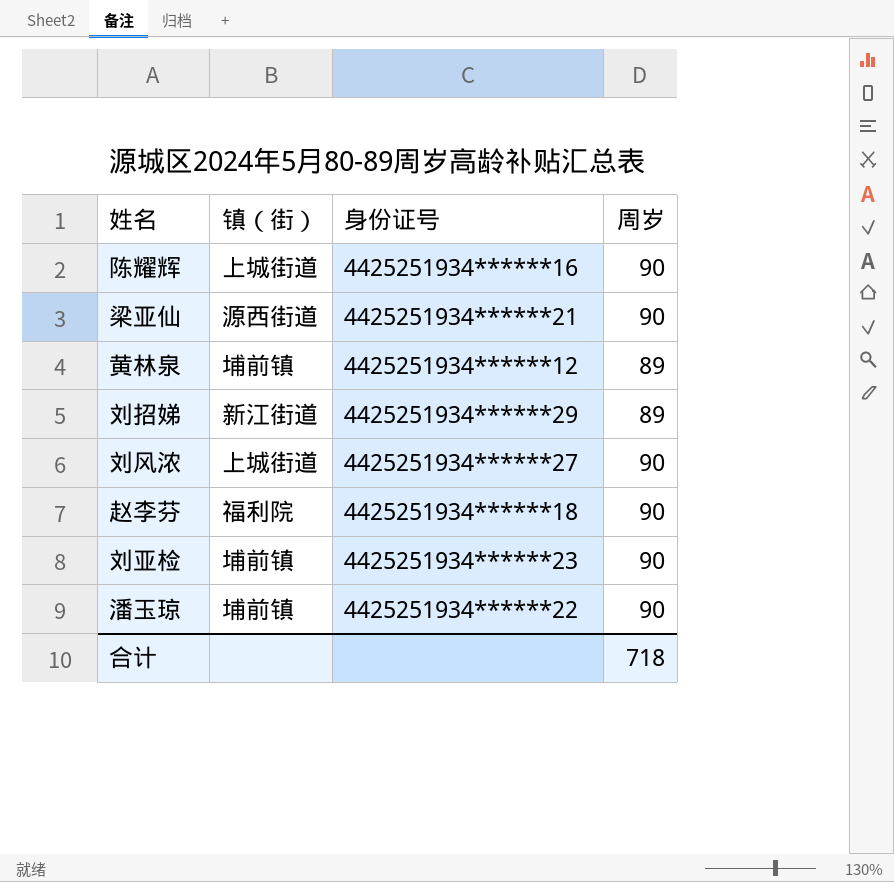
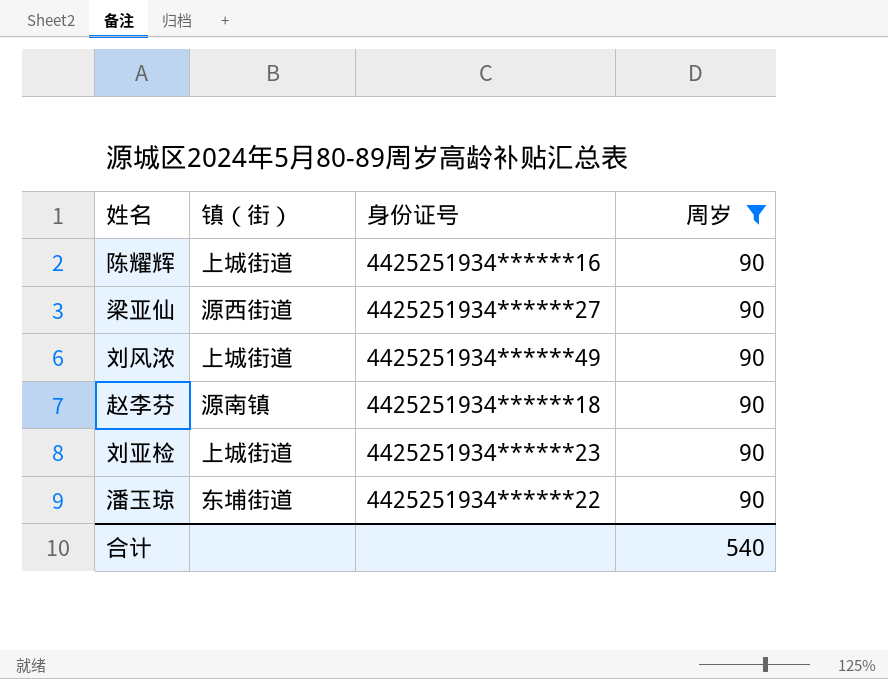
filter: none -> 周岁 = 90
梁亚仙 | 身份证号: 4425251934******21 -> 4425251934******27
刘风浓 | 身份证号: 4425251934******27 -> 4425251934******49
赵李芬 | 镇（街）: 福利院 -> 源南镇
刘亚检 | 镇（街）: 埔前镇 -> 上城街道
潘玉琼 | 镇（街）: 埔前镇 -> 东埔街道
合计 | 周岁: 718 -> 540

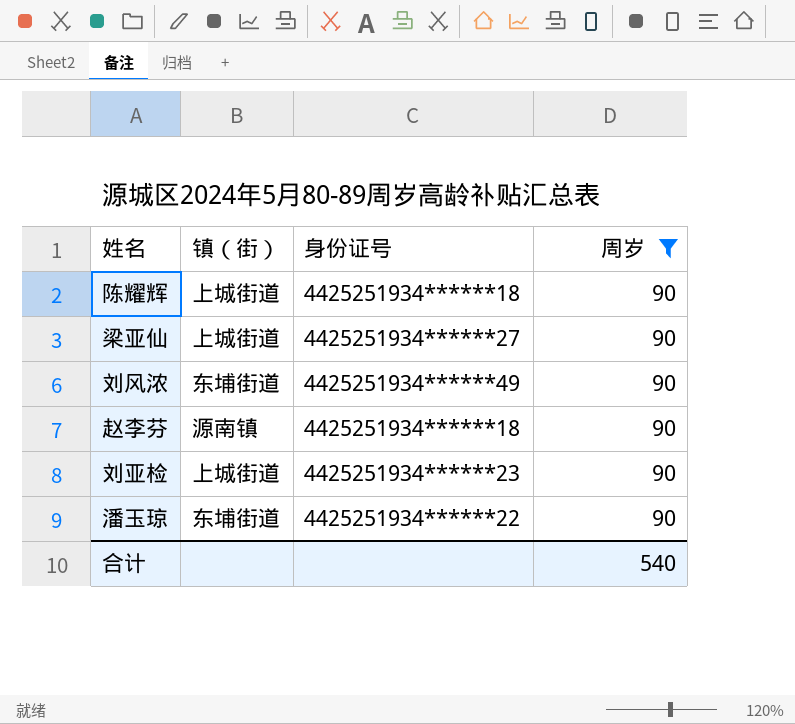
陈耀辉 | 身份证号: 4425251934******16 -> 4425251934******18
梁亚仙 | 镇（街）: 源西街道 -> 上城街道
刘风浓 | 镇（街）: 上城街道 -> 东埔街道

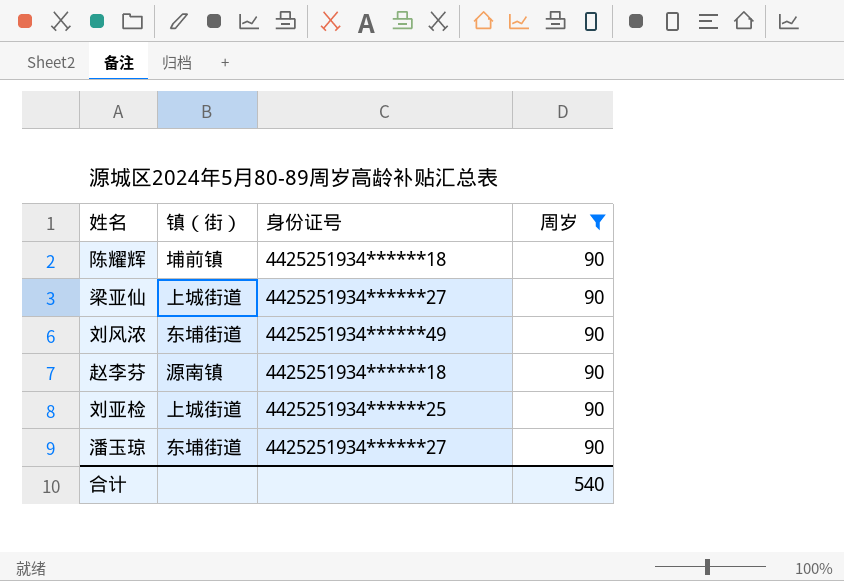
陈耀辉 | 镇（街）: 上城街道 -> 埔前镇
刘亚检 | 身份证号: 4425251934******23 -> 4425251934******25
潘玉琼 | 身份证号: 4425251934******22 -> 4425251934******27

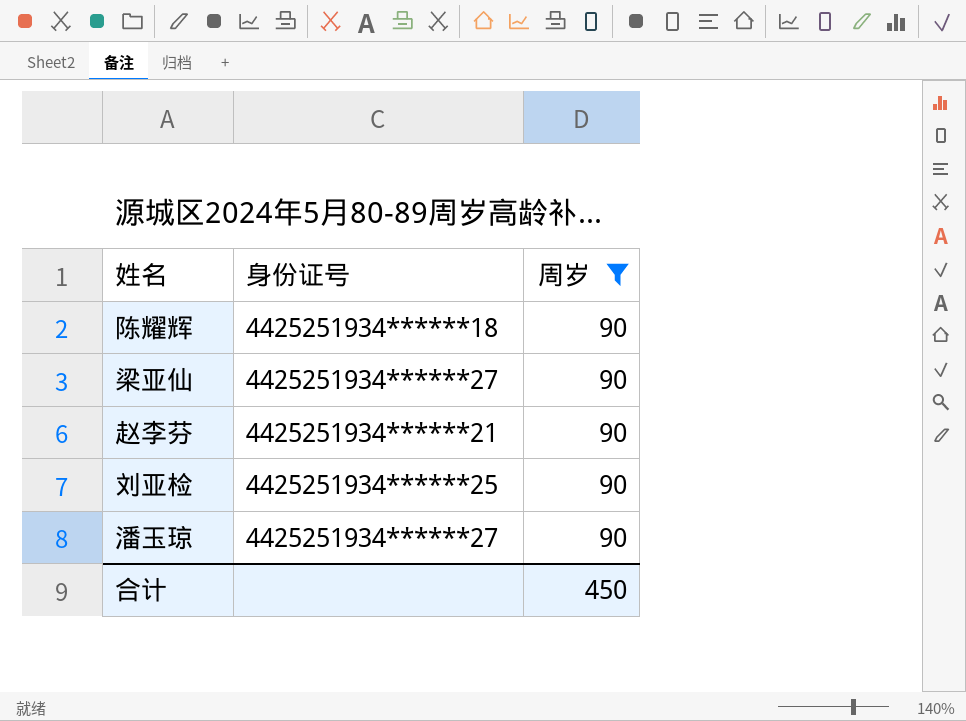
column 镇（街） | position: 2 -> none
row 刘风浓: 东埔街道 | 4425251934******49 | 90 -> none
赵李芬 | 身份证号: 4425251934******18 -> 4425251934******21
合计 | 周岁: 540 -> 450

